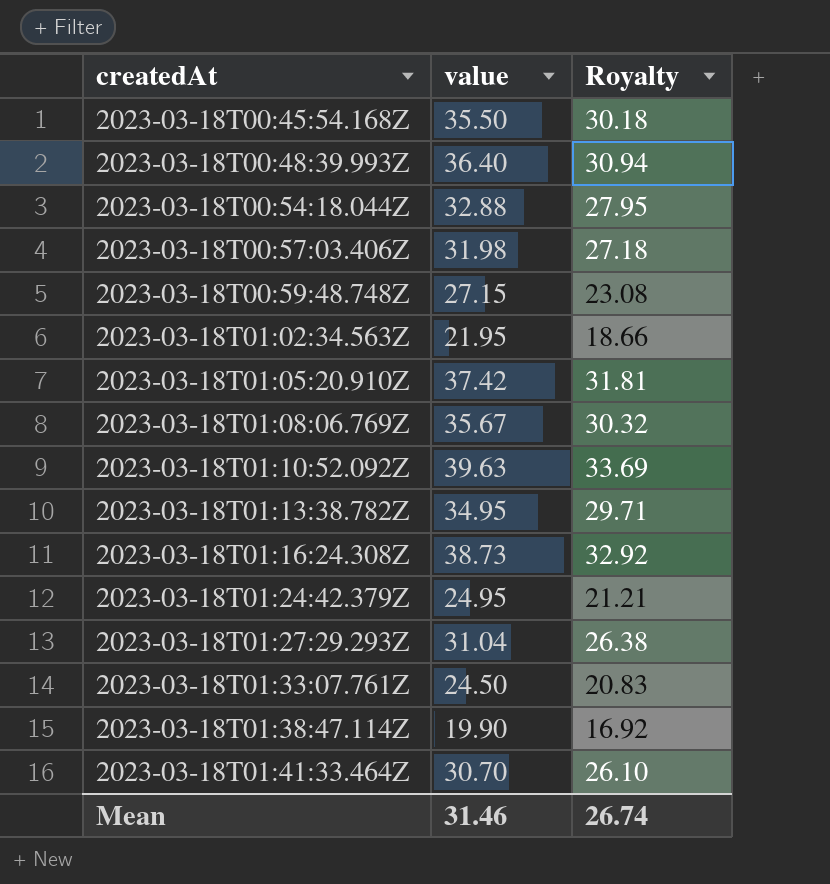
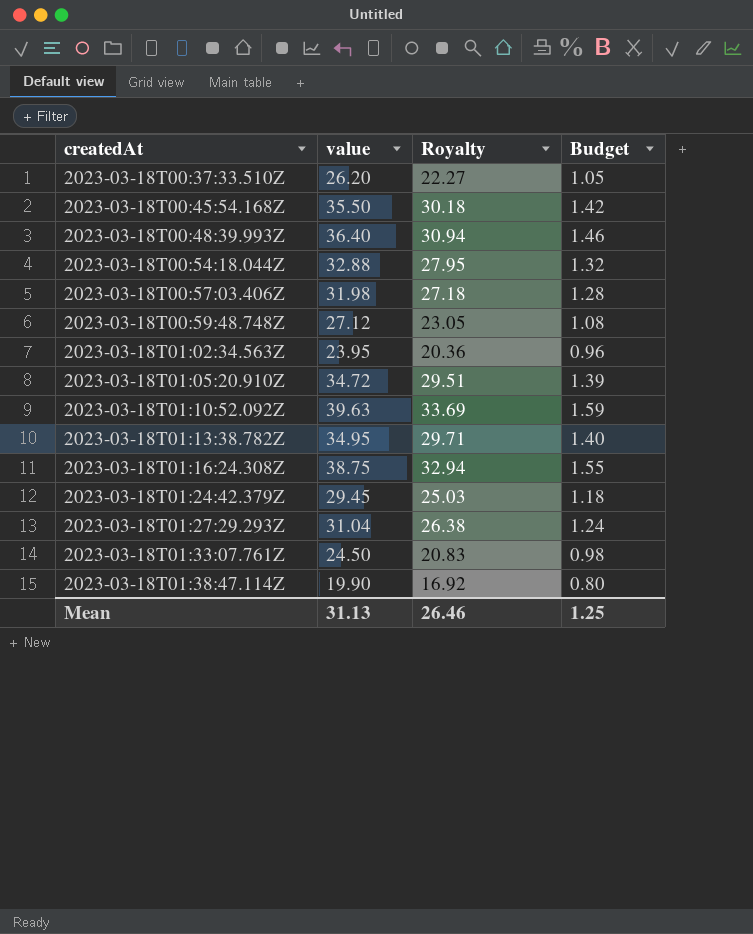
column Budget | formula: none -> [value] * 0.04
row 2023-03-18T01:08:06.769Z: 35.67 | 30.32 -> none
row 2023-03-18T01:41:33.464Z: 30.70 | 26.10 -> none
row 2023-03-18T00:37:33.510Z: none -> 26.20 | 22.27 | 1.05
2023-03-18T00:59:48.748Z | value: 27.15 -> 27.12
2023-03-18T00:59:48.748Z | Royalty: 23.08 -> 23.05
2023-03-18T01:02:34.563Z | value: 21.95 -> 23.95
2023-03-18T01:02:34.563Z | Royalty: 18.66 -> 20.36
2023-03-18T01:05:20.910Z | value: 37.42 -> 34.72
2023-03-18T01:05:20.910Z | Royalty: 31.81 -> 29.51
2023-03-18T01:16:24.308Z | value: 38.73 -> 38.75
2023-03-18T01:16:24.308Z | Royalty: 32.92 -> 32.94
2023-03-18T01:24:42.379Z | value: 24.95 -> 29.45
2023-03-18T01:24:42.379Z | Royalty: 21.21 -> 25.03
Mean | value: 31.46 -> 31.13
Mean | Royalty: 26.74 -> 26.46

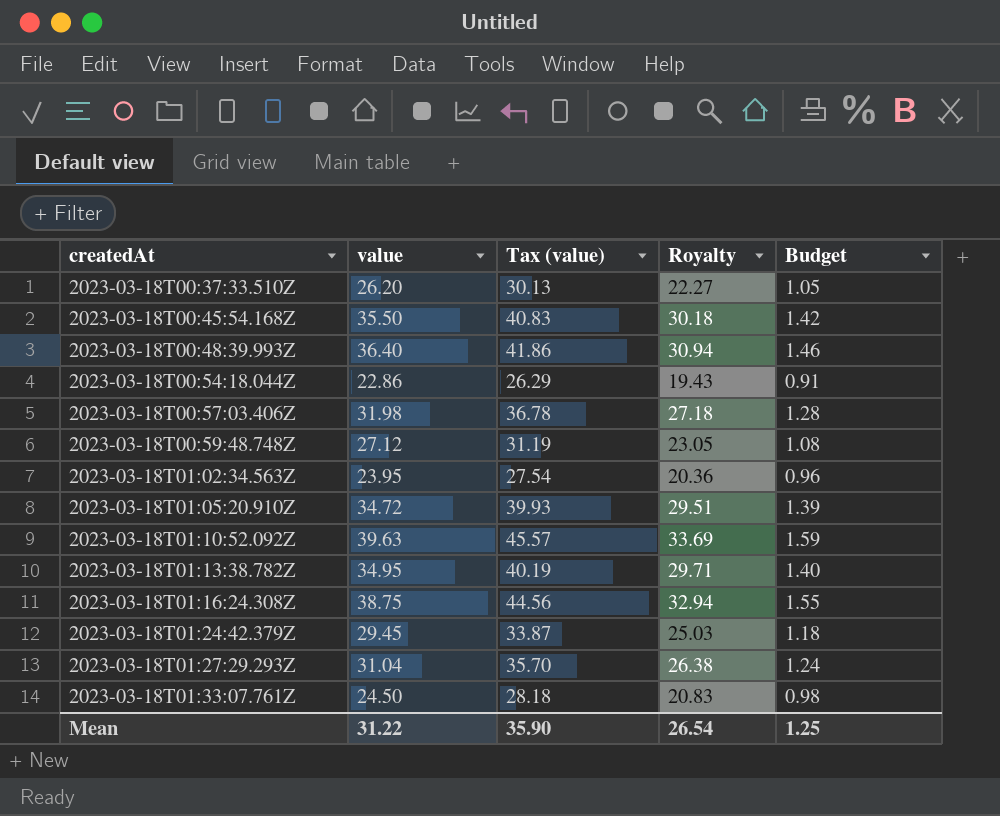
column Tax (value) | formula: none -> [value] * 1.15
row 2023-03-18T01:38:47.114Z: 19.90 | 16.92 | 0.80 -> none
2023-03-18T00:54:18.044Z | value: 32.88 -> 22.86
2023-03-18T00:54:18.044Z | Royalty: 27.95 -> 19.43
2023-03-18T00:54:18.044Z | Budget: 1.32 -> 0.91
Mean | value: 31.13 -> 31.22
Mean | Royalty: 26.46 -> 26.54

